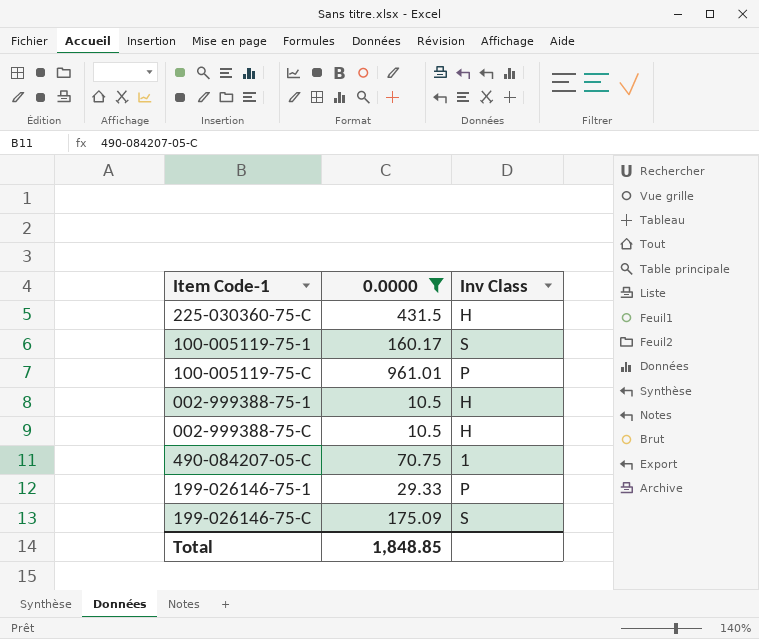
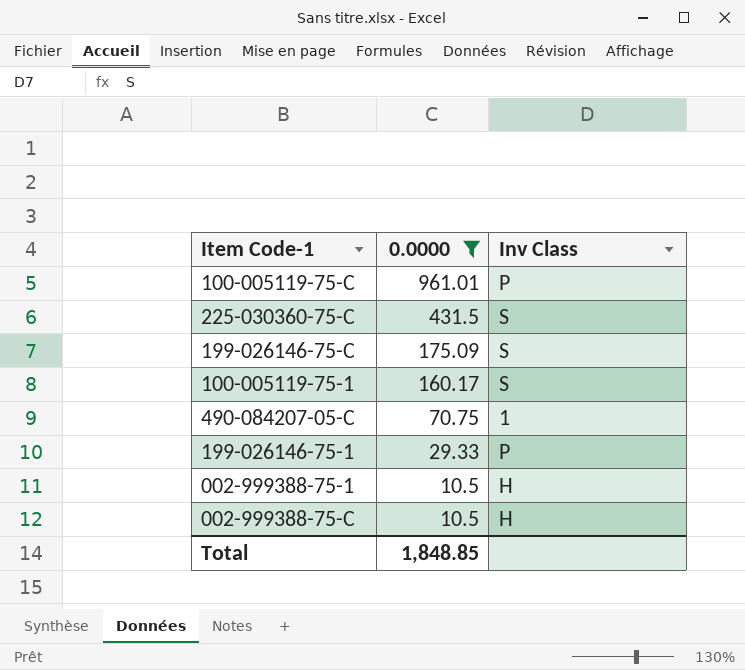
row order: none -> 0.0000 descending
225-030360-75-C | Inv Class: H -> S

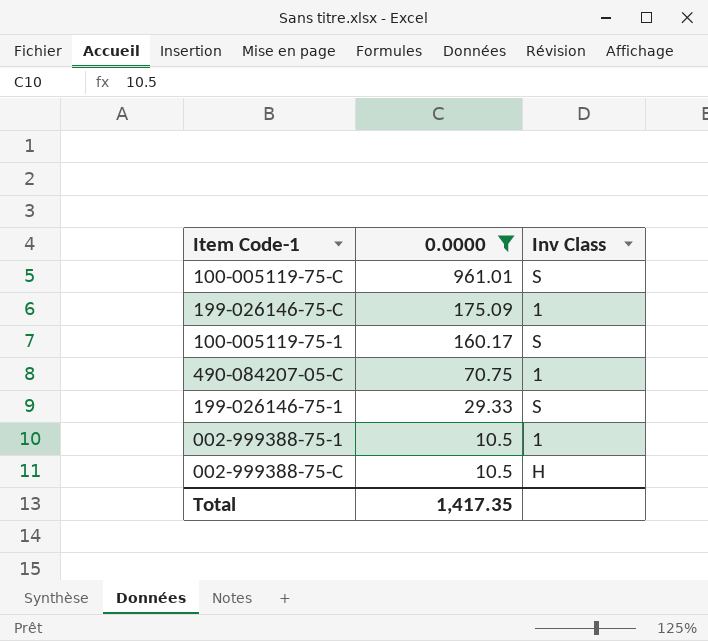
row 225-030360-75-C: 431.5 | S -> none
100-005119-75-C | Inv Class: P -> S
199-026146-75-C | Inv Class: S -> 1
199-026146-75-1 | Inv Class: P -> S
002-999388-75-1 | Inv Class: H -> 1
Total | 0.0000: 1,848.85 -> 1,417.35

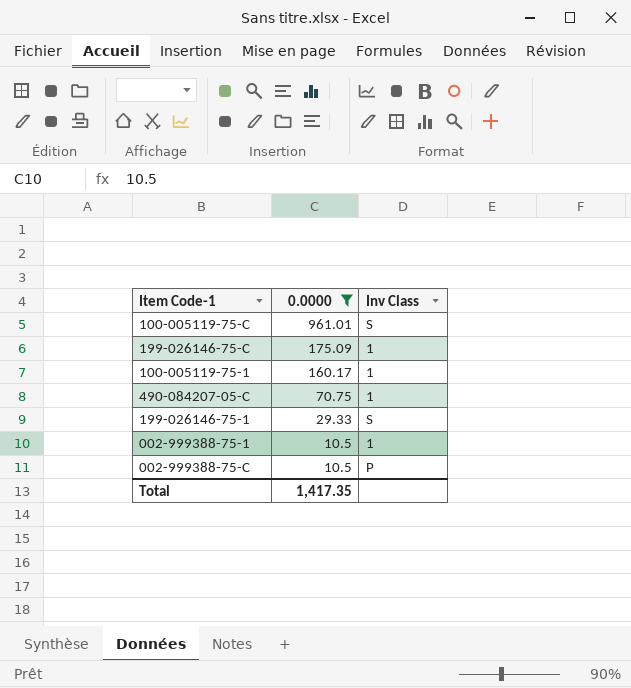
100-005119-75-1 | Inv Class: S -> 1
002-999388-75-C | Inv Class: H -> P

